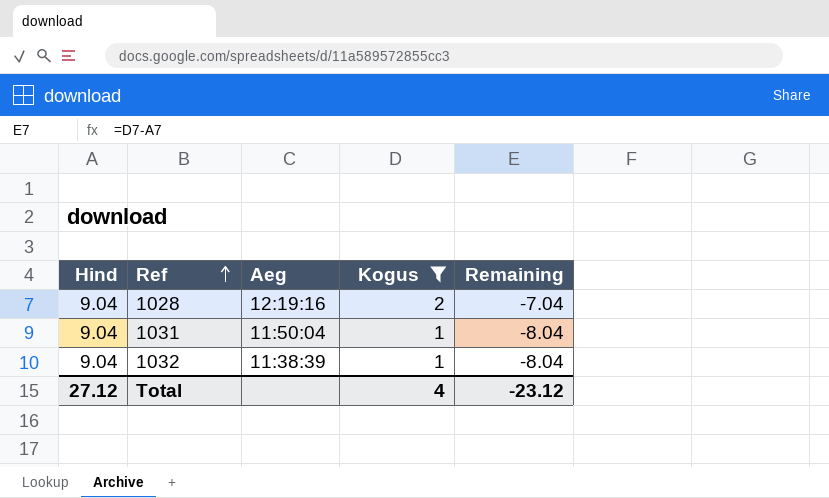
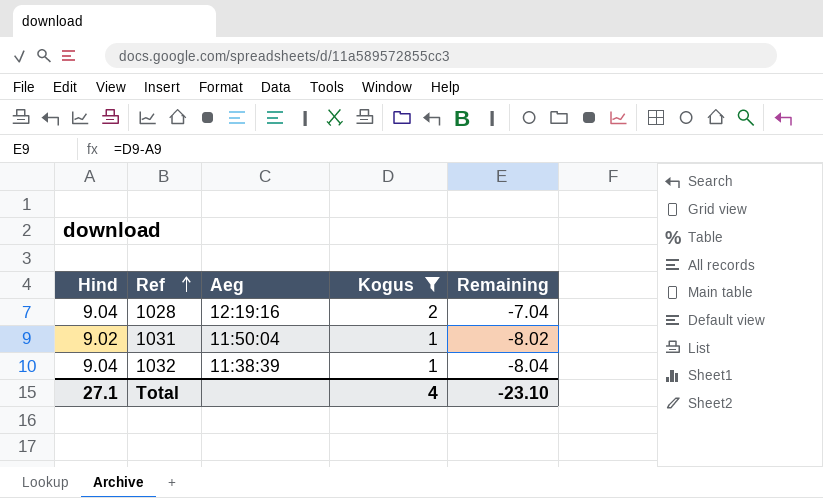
1031 | Hind: 9.04 -> 9.02
1031 | Remaining: -8.04 -> -8.02
Total | Hind: 27.12 -> 27.1
Total | Remaining: -23.12 -> -23.10

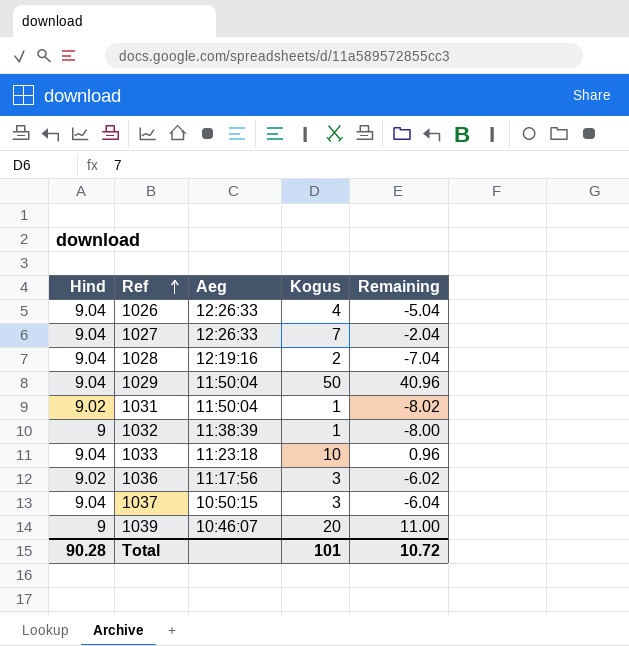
filter: Kogus <= 2 -> none
1032 | Hind: 9.04 -> 9
1032 | Remaining: -8.04 -> -8.00
Total | Hind: 27.1 -> 90.28
Total | Kogus: 4 -> 101
Total | Remaining: -23.10 -> 10.72

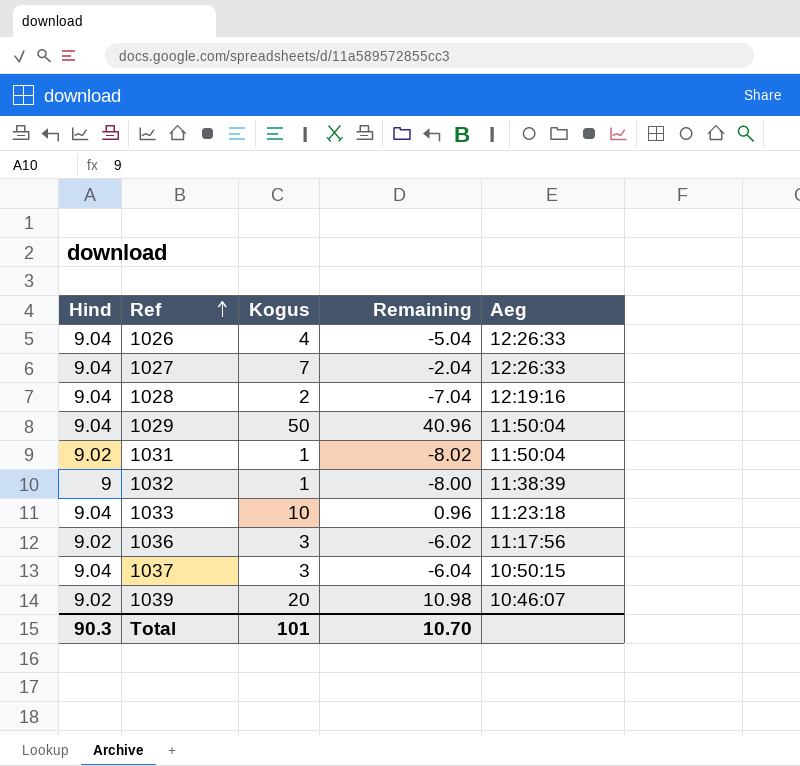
column Aeg | position: 3 -> 5
1039 | Hind: 9 -> 9.02
1039 | Remaining: 11.00 -> 10.98
Total | Hind: 90.28 -> 90.3
Total | Remaining: 10.72 -> 10.70

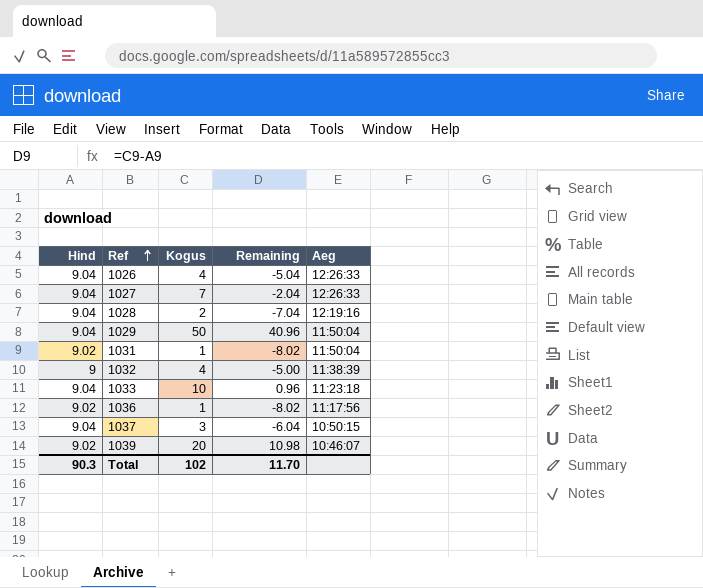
1032 | Kogus: 1 -> 4
1032 | Remaining: -8.00 -> -5.00
1036 | Kogus: 3 -> 1
1036 | Remaining: -6.02 -> -8.02
Total | Kogus: 101 -> 102
Total | Remaining: 10.70 -> 11.70

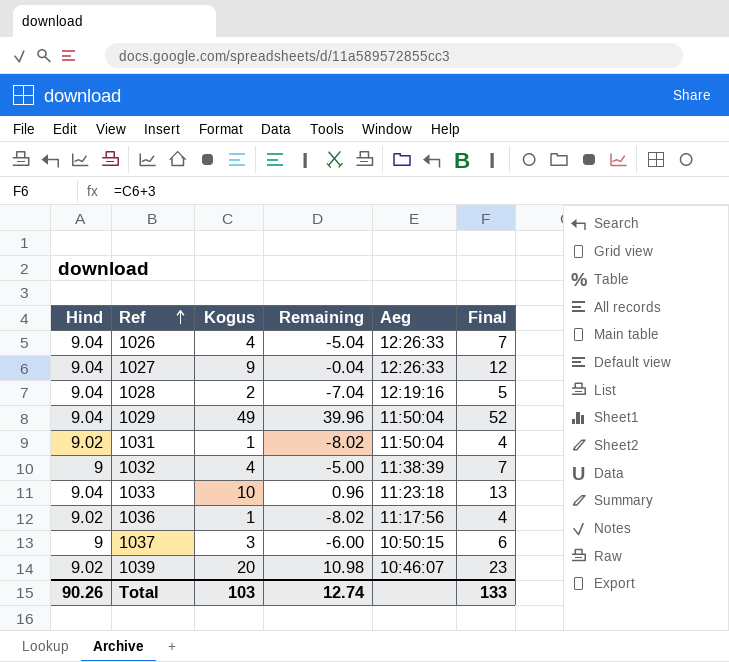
column Final | formula: none -> [Kogus] + 3
1027 | Kogus: 7 -> 9
1027 | Remaining: -2.04 -> -0.04
1029 | Kogus: 50 -> 49
1029 | Remaining: 40.96 -> 39.96
1037 | Hind: 9.04 -> 9
1037 | Remaining: -6.04 -> -6.00
Total | Hind: 90.3 -> 90.26
Total | Kogus: 102 -> 103
Total | Remaining: 11.70 -> 12.74

